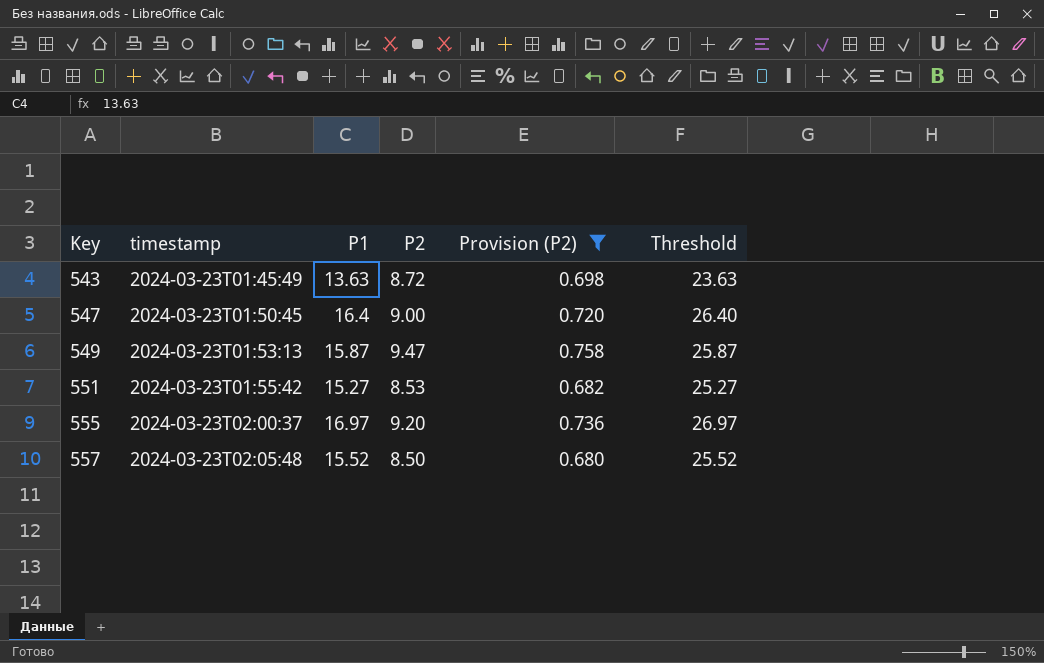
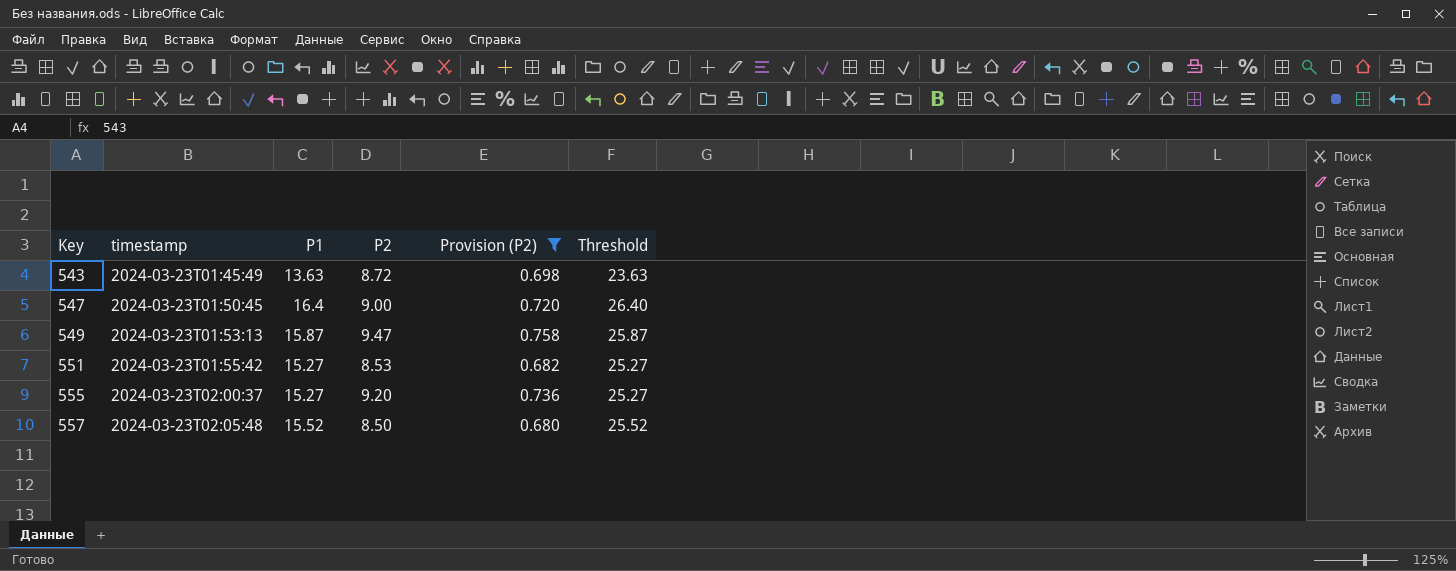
555 | P1: 16.97 -> 15.27
555 | Threshold: 26.97 -> 25.27

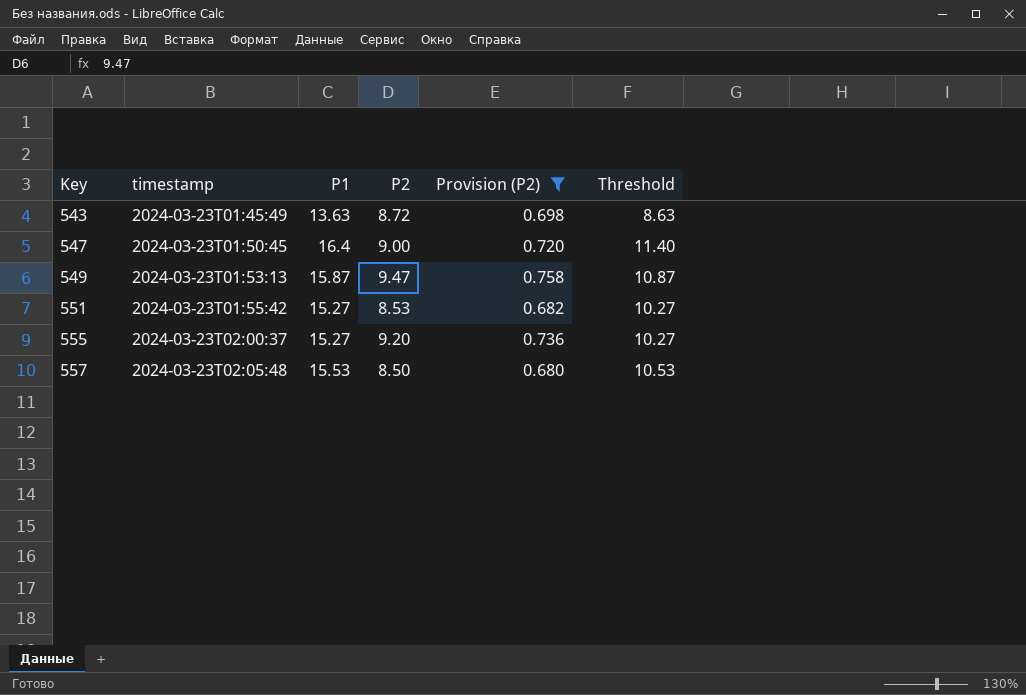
column Threshold | formula: [P1] + 10 -> [P1] - 5
557 | P1: 15.52 -> 15.53

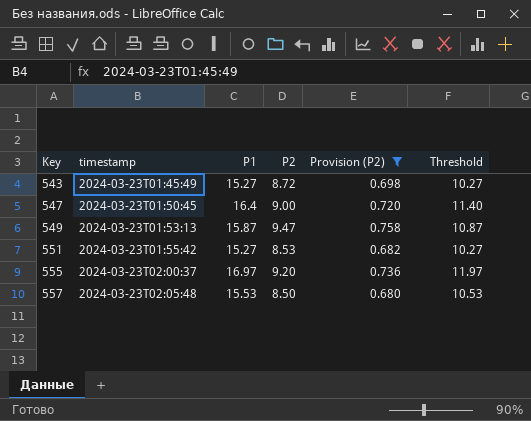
543 | P1: 13.63 -> 15.27
543 | Threshold: 8.63 -> 10.27
555 | P1: 15.27 -> 16.97
555 | Threshold: 10.27 -> 11.97

